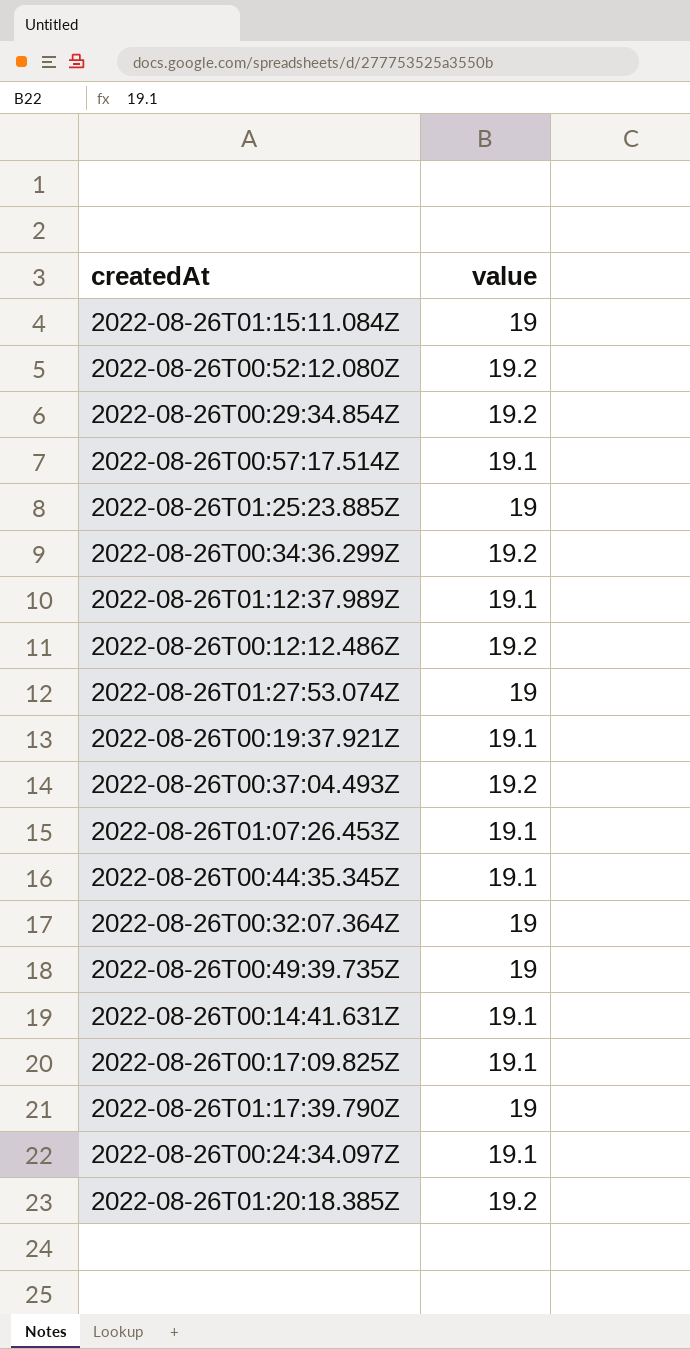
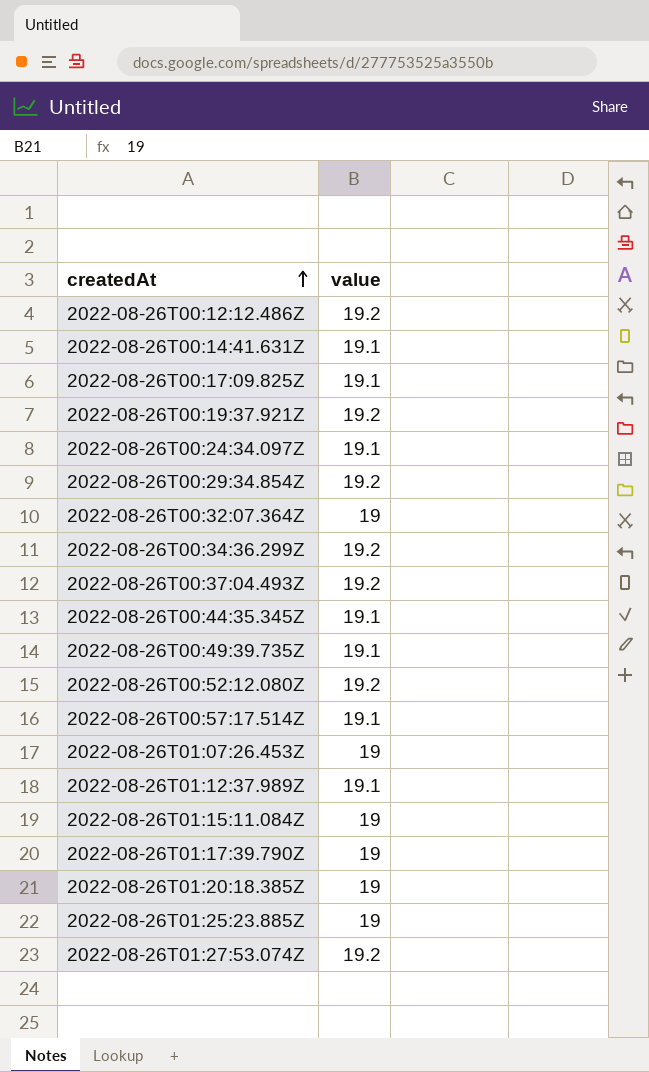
row order: none -> createdAt ascending
2022-08-26T00:19:37.921Z | value: 19.1 -> 19.2
2022-08-26T00:49:39.735Z | value: 19 -> 19.1
2022-08-26T01:07:26.453Z | value: 19.1 -> 19
2022-08-26T01:20:18.385Z | value: 19.2 -> 19
2022-08-26T01:27:53.074Z | value: 19 -> 19.2

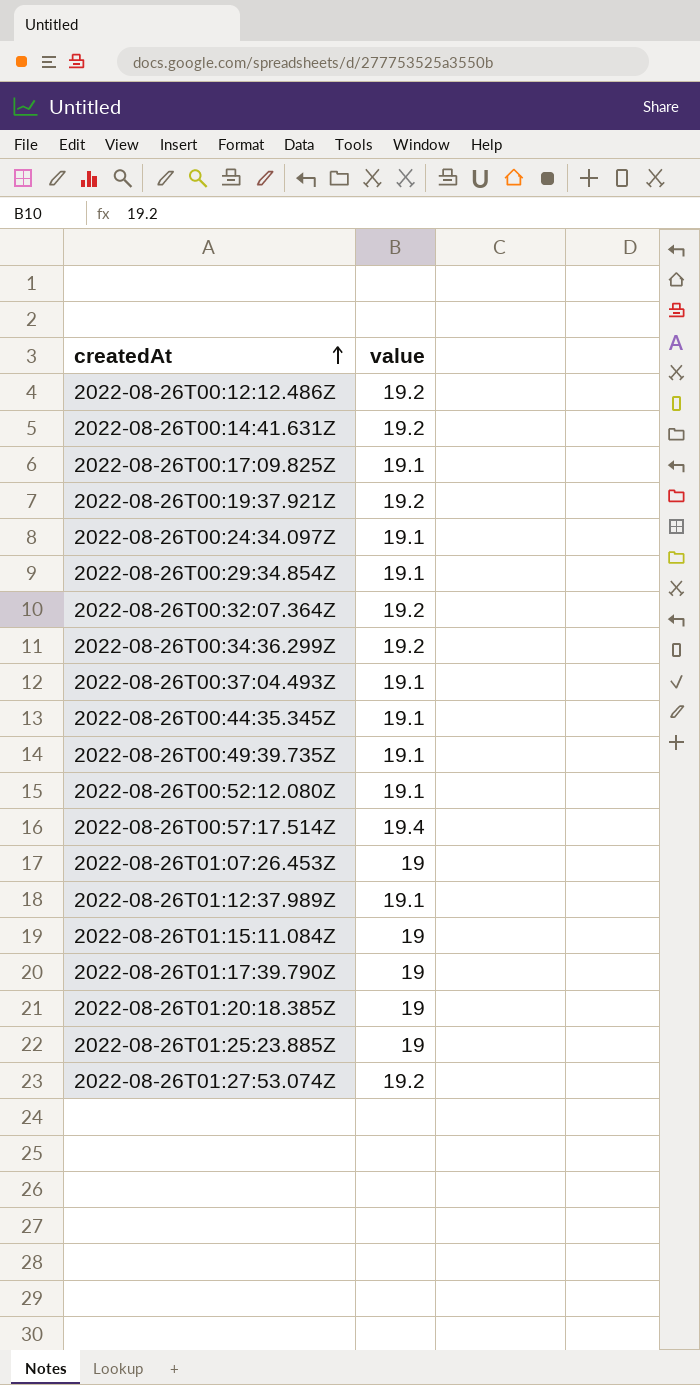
2022-08-26T00:14:41.631Z | value: 19.1 -> 19.2
2022-08-26T00:29:34.854Z | value: 19.2 -> 19.1
2022-08-26T00:32:07.364Z | value: 19 -> 19.2
2022-08-26T00:37:04.493Z | value: 19.2 -> 19.1
2022-08-26T00:52:12.080Z | value: 19.2 -> 19.1
2022-08-26T00:57:17.514Z | value: 19.1 -> 19.4

